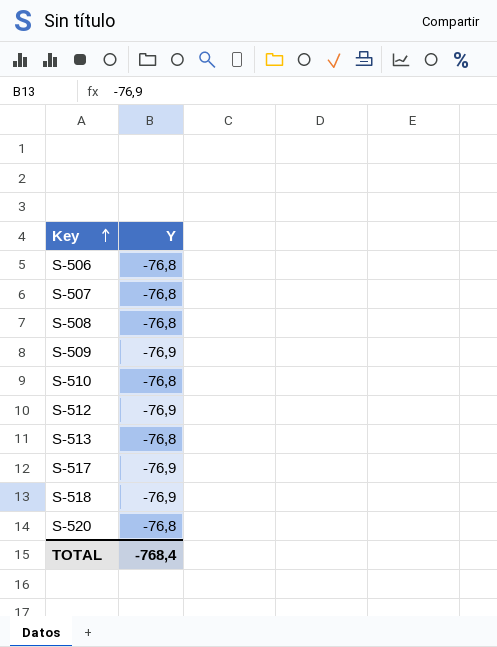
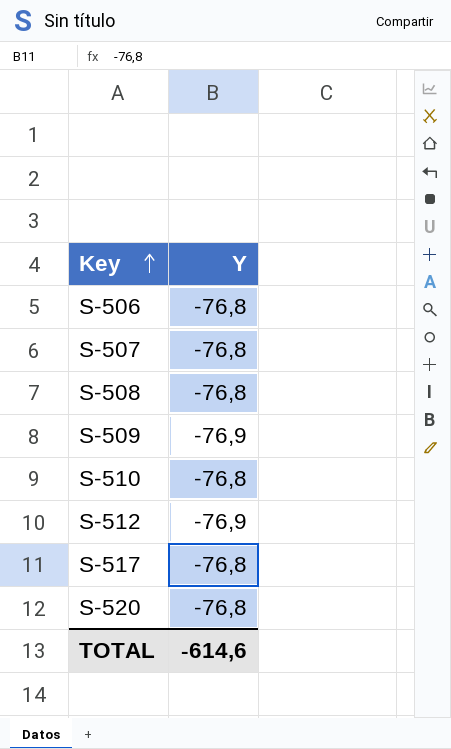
row S-513: -76,8 -> none
row S-518: -76,9 -> none
S-517 | Y: -76,9 -> -76,8
TOTAL | Y: -768,4 -> -614,6

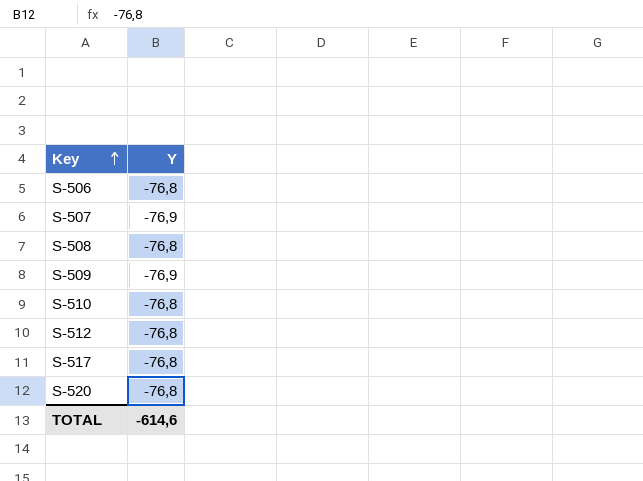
S-507 | Y: -76,8 -> -76,9
S-512 | Y: -76,9 -> -76,8

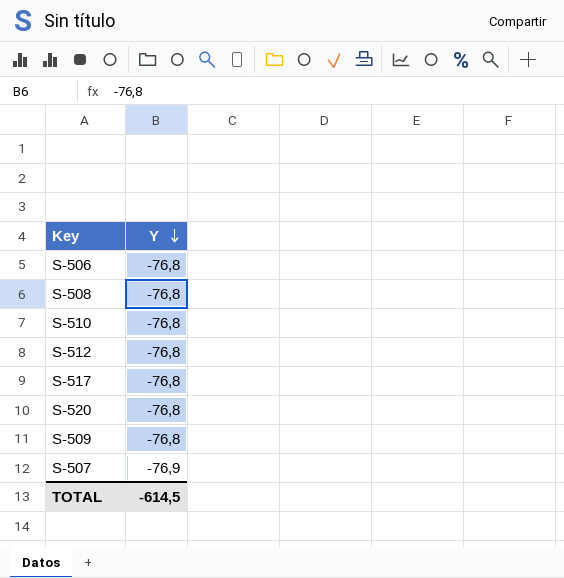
row order: Key ascending -> Y descending
S-509 | Y: -76,9 -> -76,8
TOTAL | Y: -614,6 -> -614,5

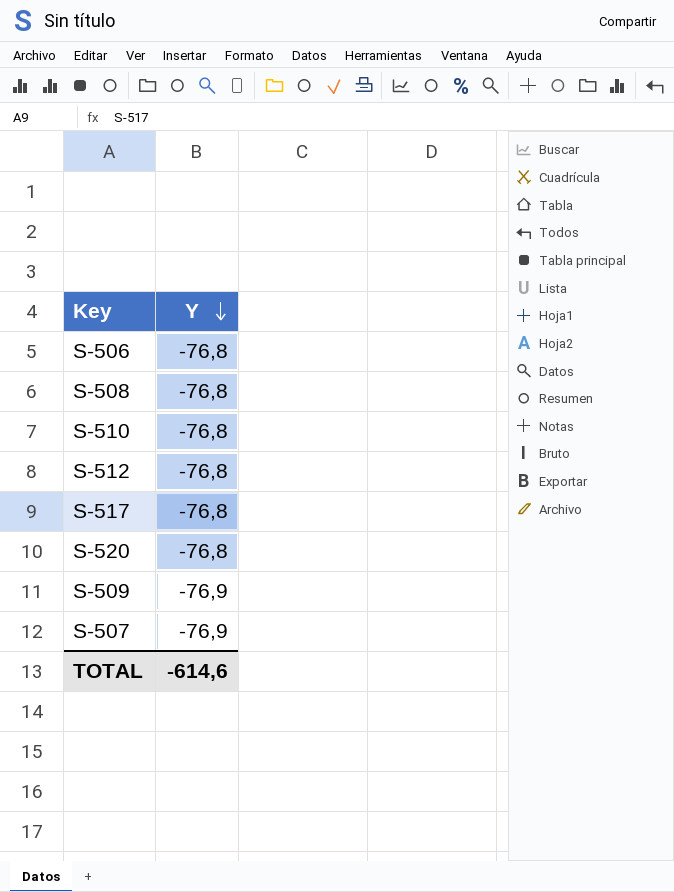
S-509 | Y: -76,8 -> -76,9
TOTAL | Y: -614,5 -> -614,6

